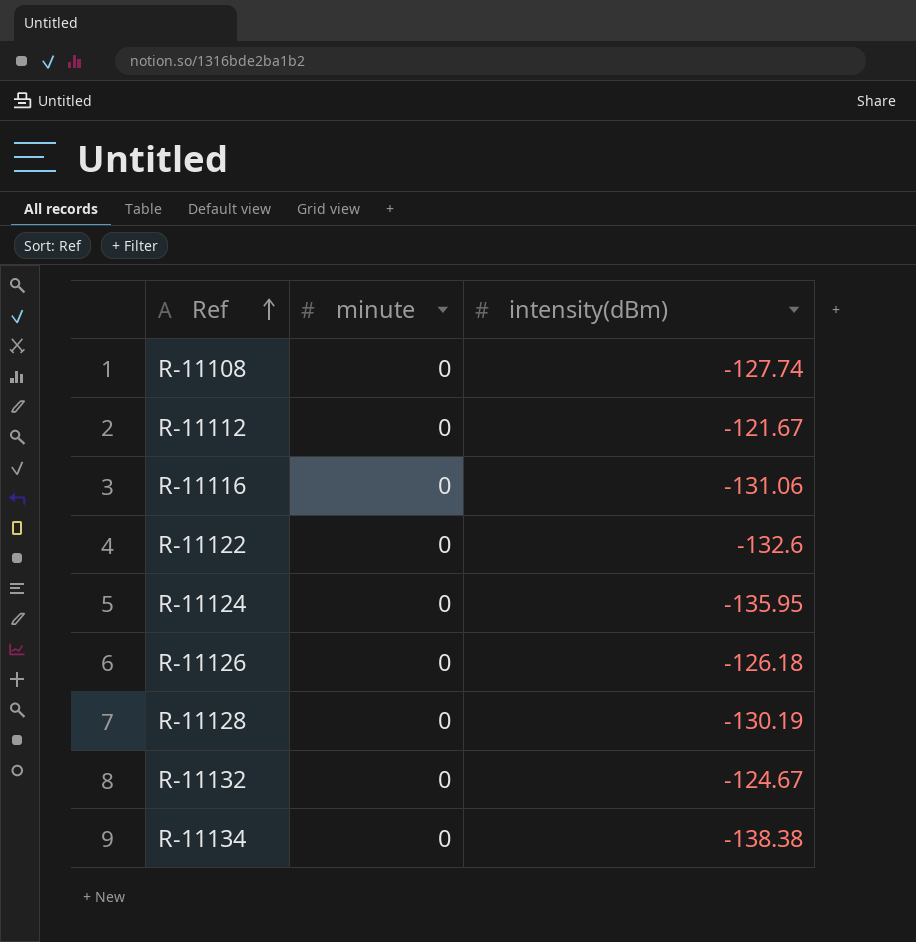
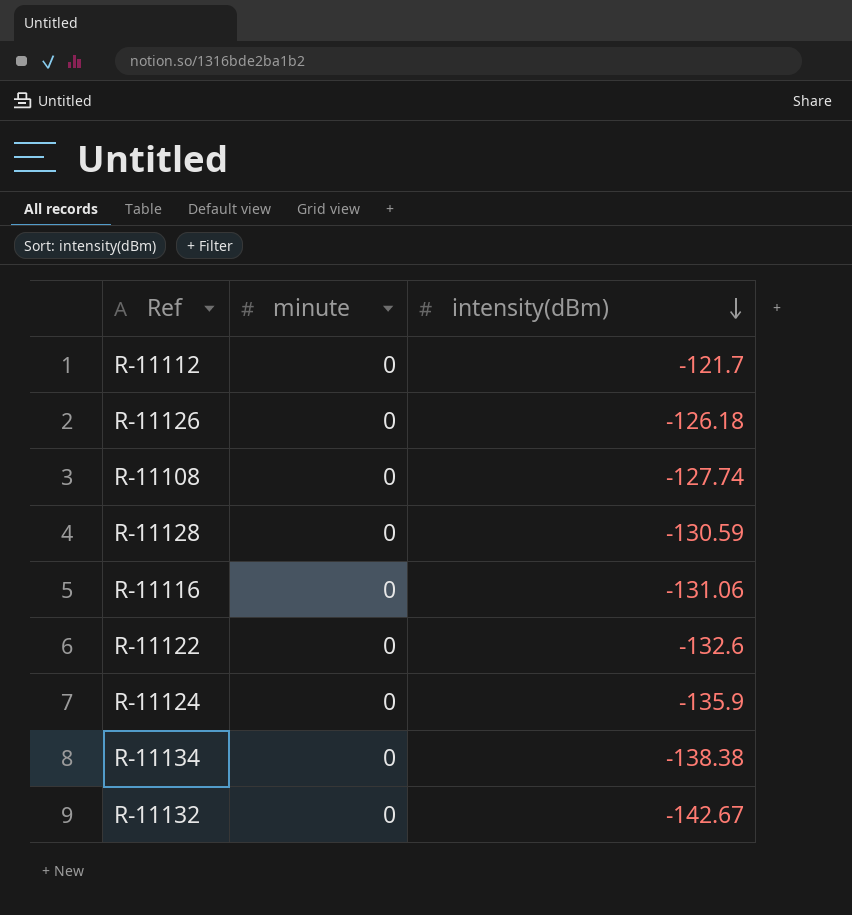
row order: Ref ascending -> intensity(dBm) descending
R-11112 | intensity(dBm): -121.67 -> -121.7
R-11128 | intensity(dBm): -130.19 -> -130.59
R-11124 | intensity(dBm): -135.95 -> -135.9
R-11132 | intensity(dBm): -124.67 -> -142.67

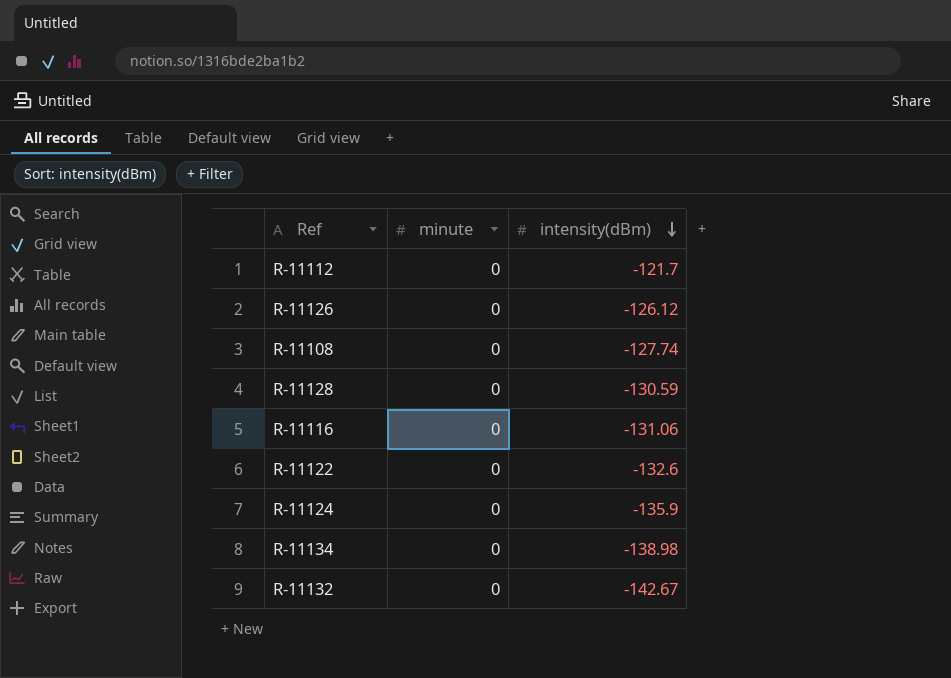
R-11126 | intensity(dBm): -126.18 -> -126.12
R-11134 | intensity(dBm): -138.38 -> -138.98

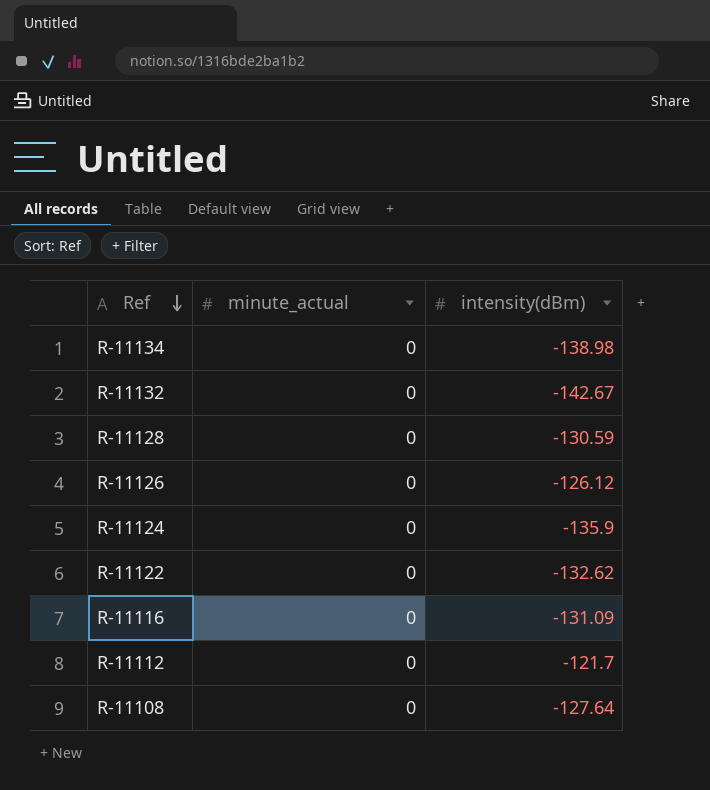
row order: intensity(dBm) descending -> Ref descending
column name: minute -> minute_actual
R-11122 | intensity(dBm): -132.6 -> -132.62
R-11116 | intensity(dBm): -131.06 -> -131.09
R-11108 | intensity(dBm): -127.74 -> -127.64

